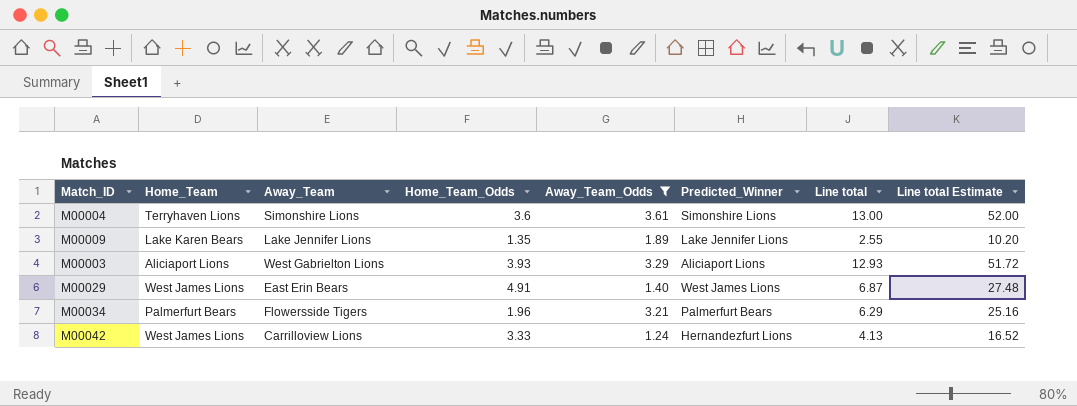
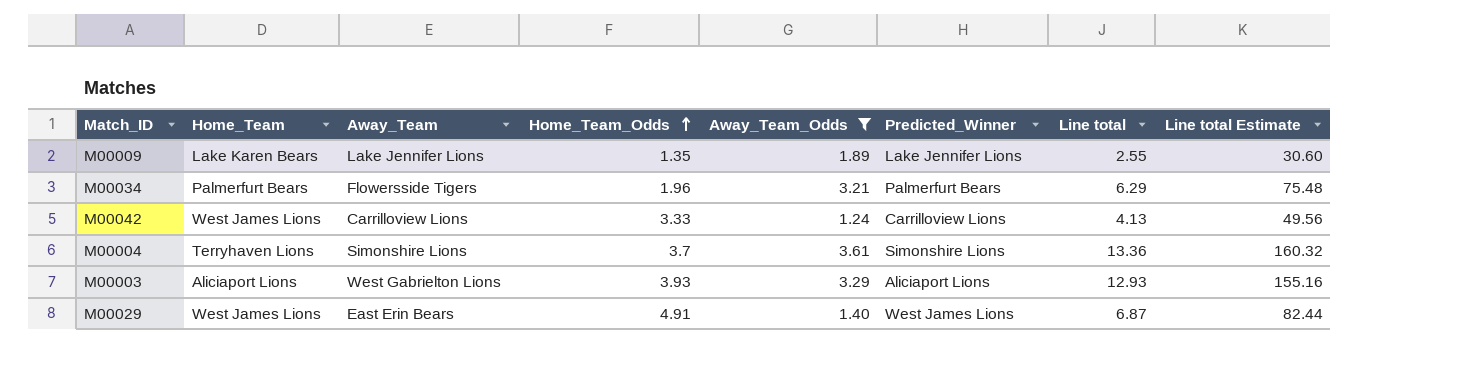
row order: none -> Home_Team_Odds ascending
column Line total Estimate | formula: [Line total] * 4 -> [Line total] * 12
M00042 | Predicted_Winner: Hernandezfurt Lions -> Carrilloview Lions
M00004 | Home_Team_Odds: 3.6 -> 3.7
M00004 | Line total: 13.00 -> 13.36

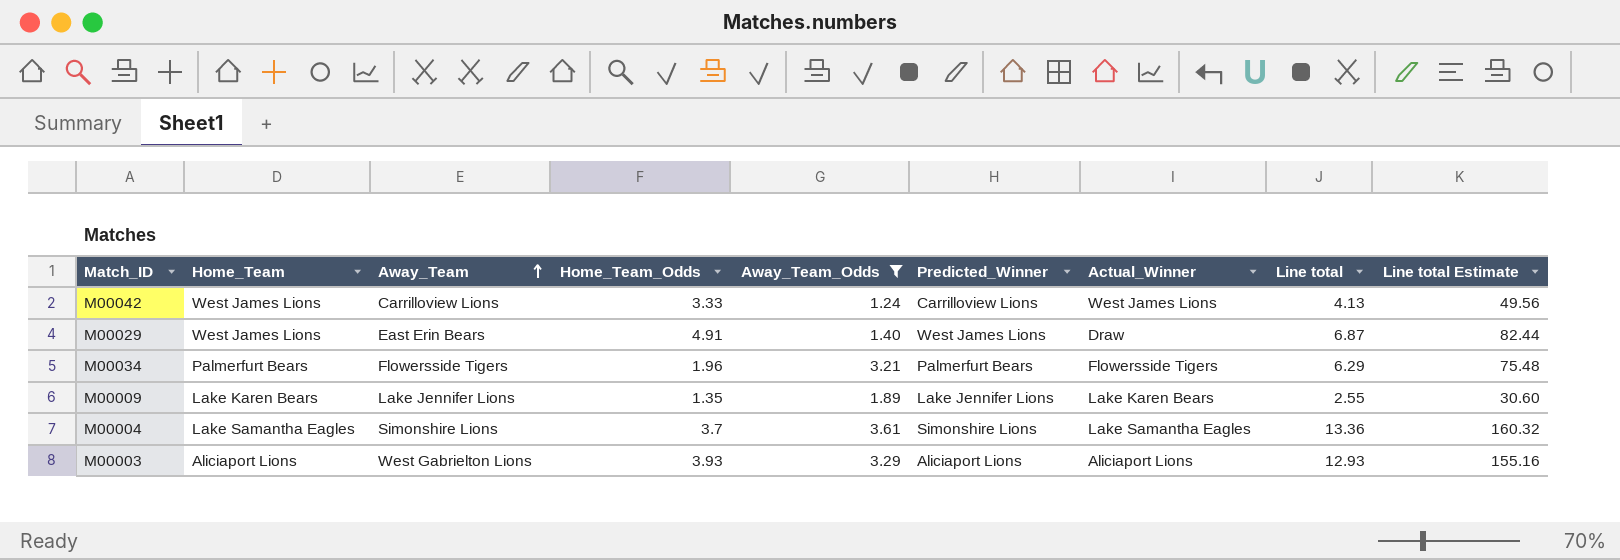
row order: Home_Team_Odds ascending -> Away_Team ascending
column Actual_Winner | position: none -> 7
M00004 | Home_Team: Terryhaven Lions -> Lake Samantha Eagles

